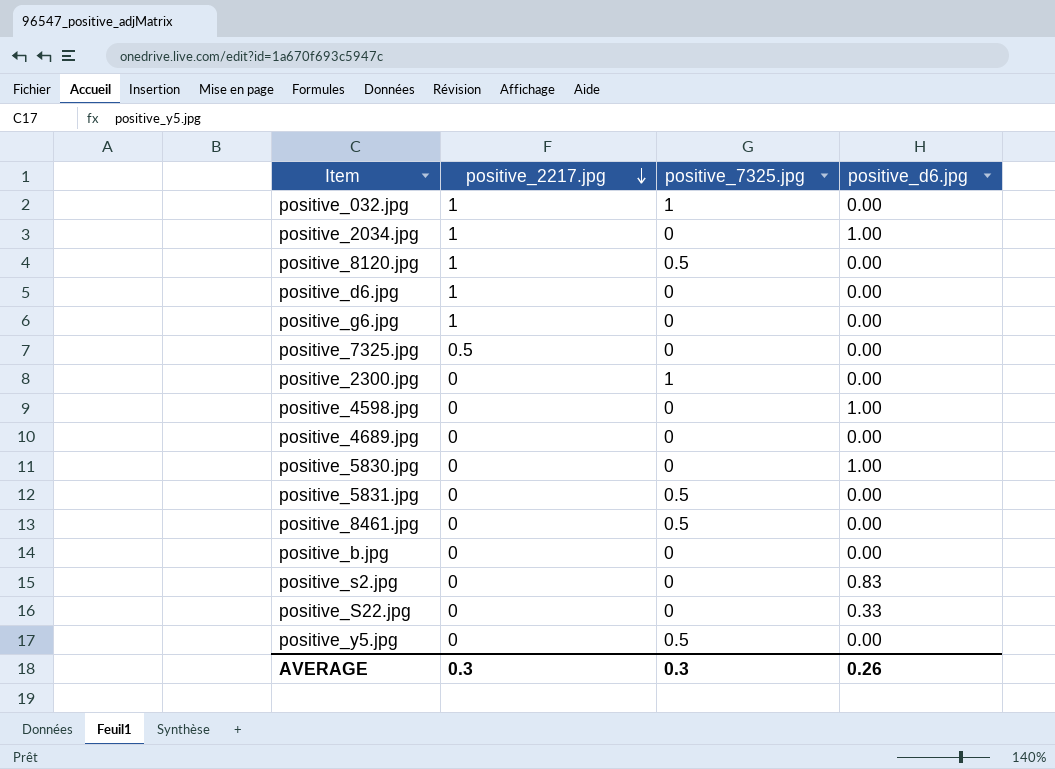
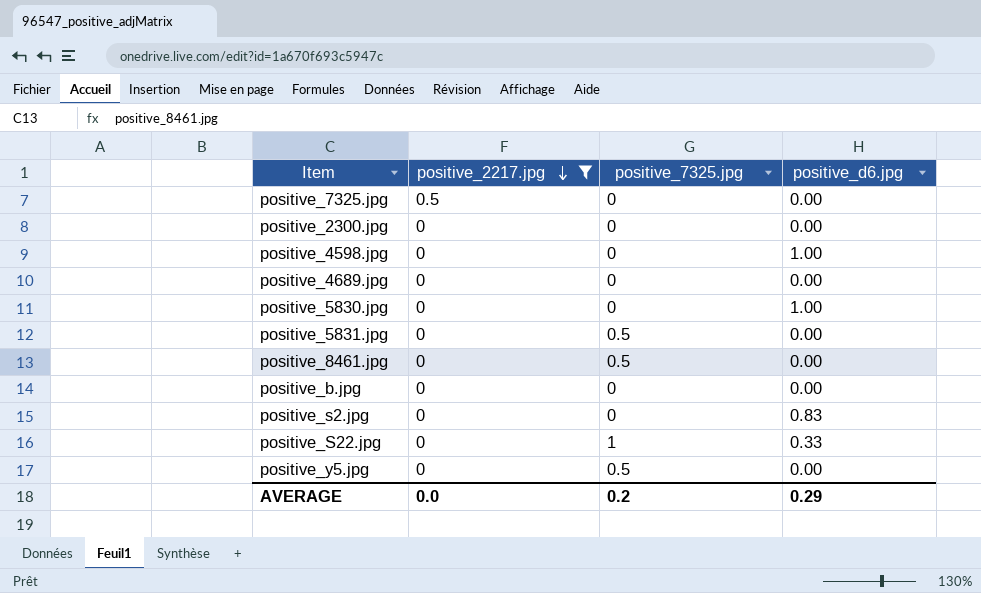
filter: none -> positive_2217.jpg != 1
positive_2300.jpg | positive_7325.jpg: 1 -> 0
positive_S22.jpg | positive_7325.jpg: 0 -> 1
AVERAGE | positive_2217.jpg: 0.3 -> 0.0
AVERAGE | positive_7325.jpg: 0.3 -> 0.2
AVERAGE | positive_d6.jpg: 0.26 -> 0.29

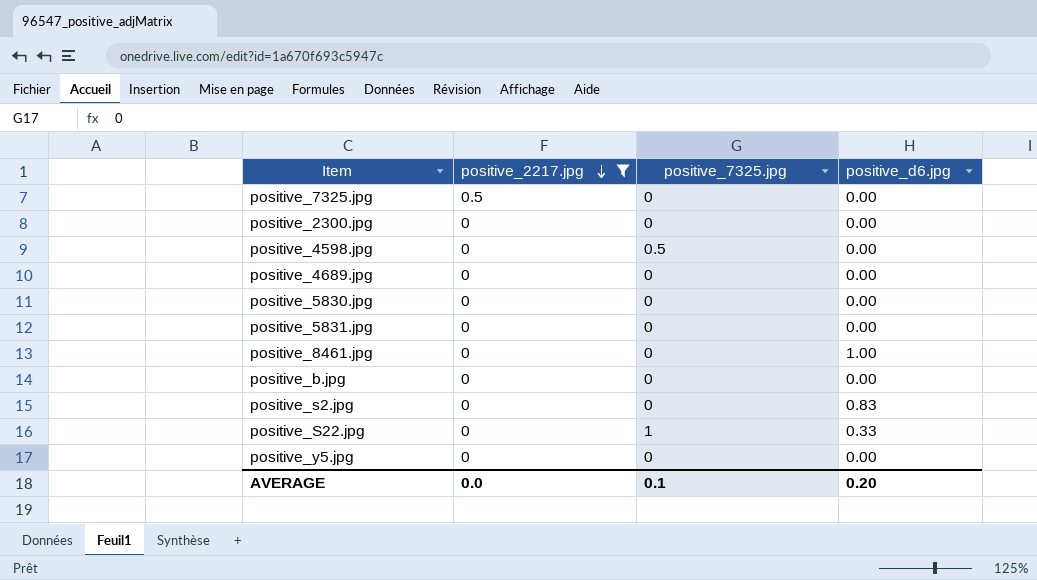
positive_4598.jpg | positive_7325.jpg: 0 -> 0.5
positive_4598.jpg | positive_d6.jpg: 1.00 -> 0.00
positive_5830.jpg | positive_d6.jpg: 1.00 -> 0.00
positive_5831.jpg | positive_7325.jpg: 0.5 -> 0
positive_8461.jpg | positive_7325.jpg: 0.5 -> 0
positive_8461.jpg | positive_d6.jpg: 0.00 -> 1.00
positive_y5.jpg | positive_7325.jpg: 0.5 -> 0
AVERAGE | positive_7325.jpg: 0.2 -> 0.1
AVERAGE | positive_d6.jpg: 0.29 -> 0.20

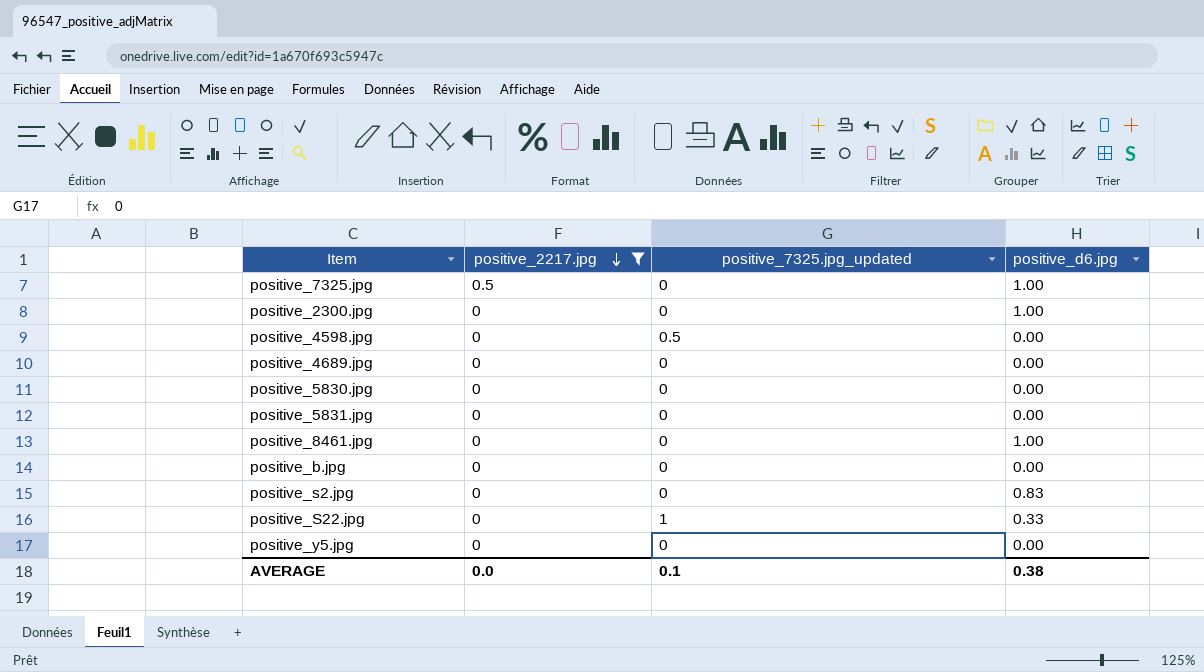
column name: positive_7325.jpg -> positive_7325.jpg_updated
positive_7325.jpg | positive_d6.jpg: 0.00 -> 1.00
positive_2300.jpg | positive_d6.jpg: 0.00 -> 1.00
AVERAGE | positive_d6.jpg: 0.20 -> 0.38

